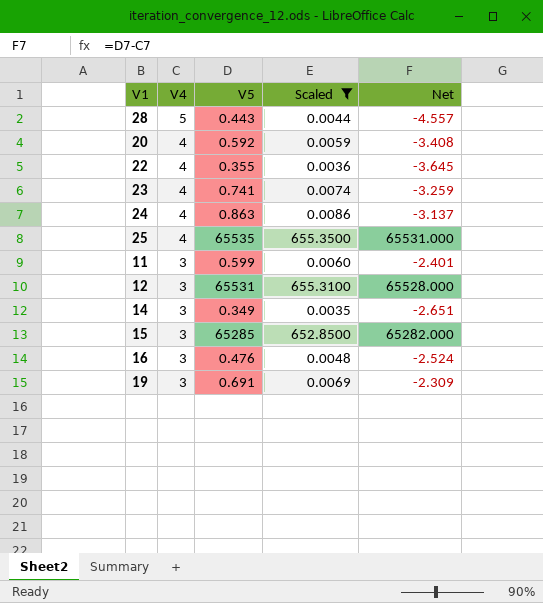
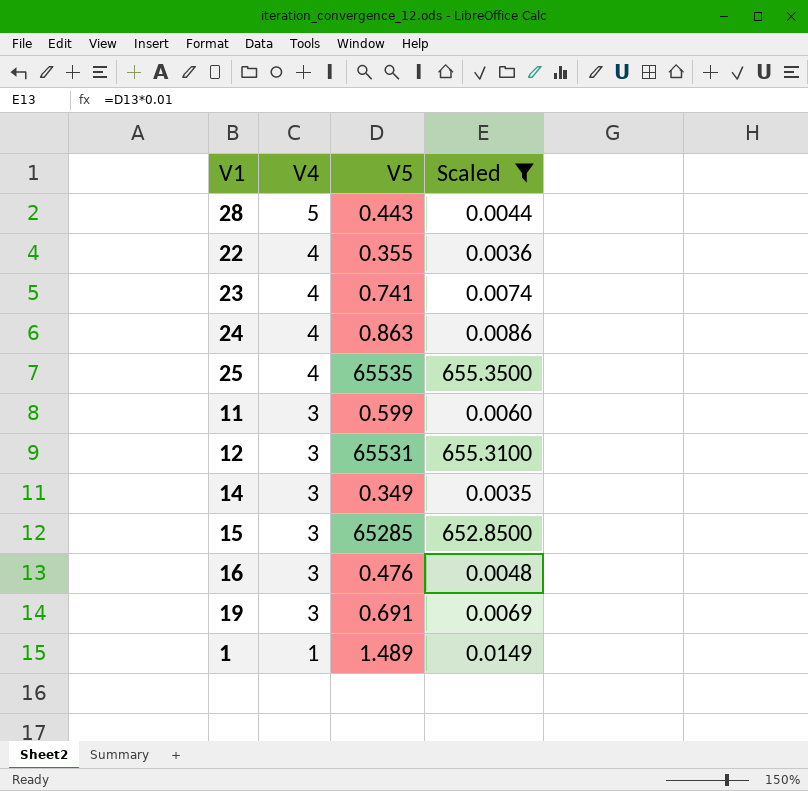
column Net | formula: [V5] - [V4] -> none
row 20: 4 | 0.592 | 0.0059 | -3.408 -> none
row 1: none -> 1 | 1.489 | 0.0149

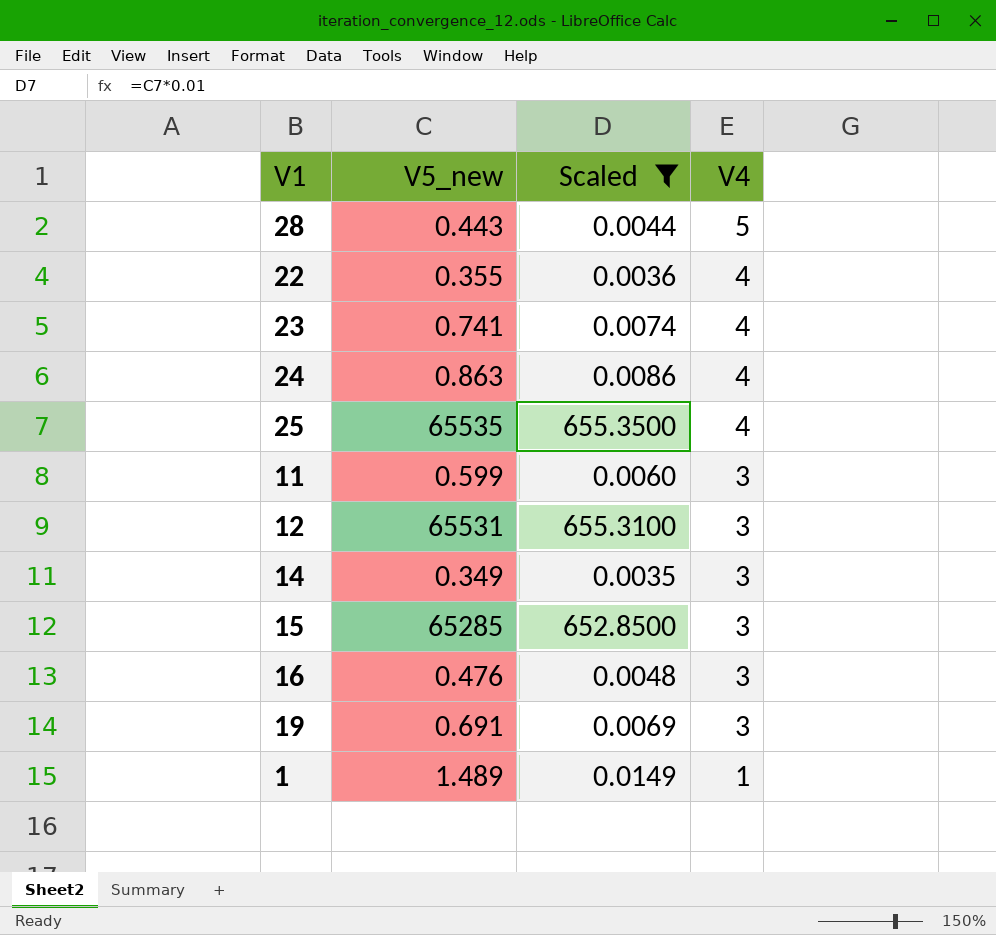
column name: V5 -> V5_new
column V4 | position: 2 -> 4

